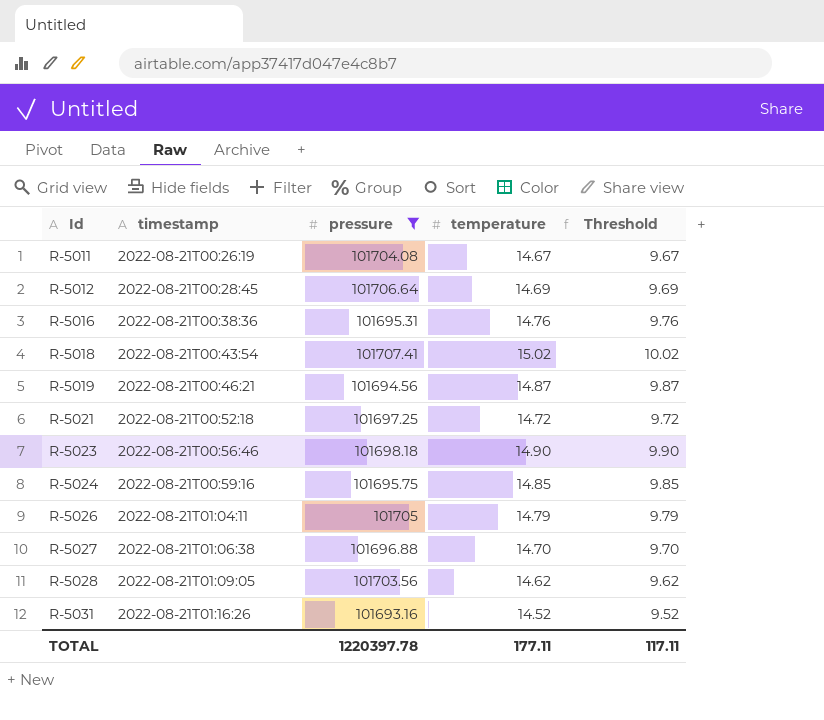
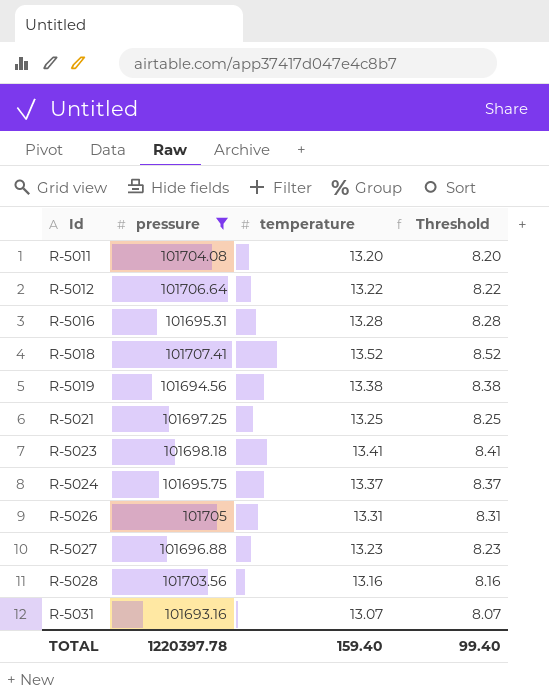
column timestamp | position: 2 -> none
R-5011 | temperature: 14.67 -> 13.20
R-5011 | Threshold: 9.67 -> 8.20
R-5012 | temperature: 14.69 -> 13.22
R-5012 | Threshold: 9.69 -> 8.22
R-5016 | temperature: 14.76 -> 13.28
R-5016 | Threshold: 9.76 -> 8.28
R-5018 | temperature: 15.02 -> 13.52
R-5018 | Threshold: 10.02 -> 8.52
R-5019 | temperature: 14.87 -> 13.38
R-5019 | Threshold: 9.87 -> 8.38
R-5021 | temperature: 14.72 -> 13.25
R-5021 | Threshold: 9.72 -> 8.25
R-5023 | temperature: 14.90 -> 13.41
R-5023 | Threshold: 9.90 -> 8.41
R-5024 | temperature: 14.85 -> 13.37
R-5024 | Threshold: 9.85 -> 8.37
R-5026 | temperature: 14.79 -> 13.31
R-5026 | Threshold: 9.79 -> 8.31
R-5027 | temperature: 14.70 -> 13.23
R-5027 | Threshold: 9.70 -> 8.23
R-5028 | temperature: 14.62 -> 13.16
R-5028 | Threshold: 9.62 -> 8.16
R-5031 | temperature: 14.52 -> 13.07
R-5031 | Threshold: 9.52 -> 8.07
TOTAL | temperature: 177.11 -> 159.40
TOTAL | Threshold: 117.11 -> 99.40

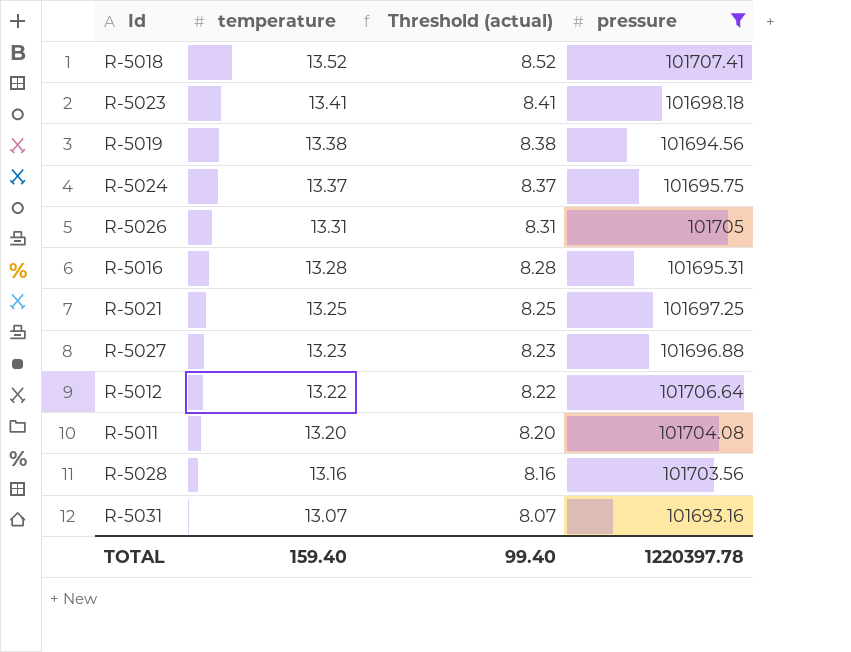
row order: Id ascending -> temperature descending
column name: Threshold -> Threshold (actual)
column pressure | position: 2 -> 4

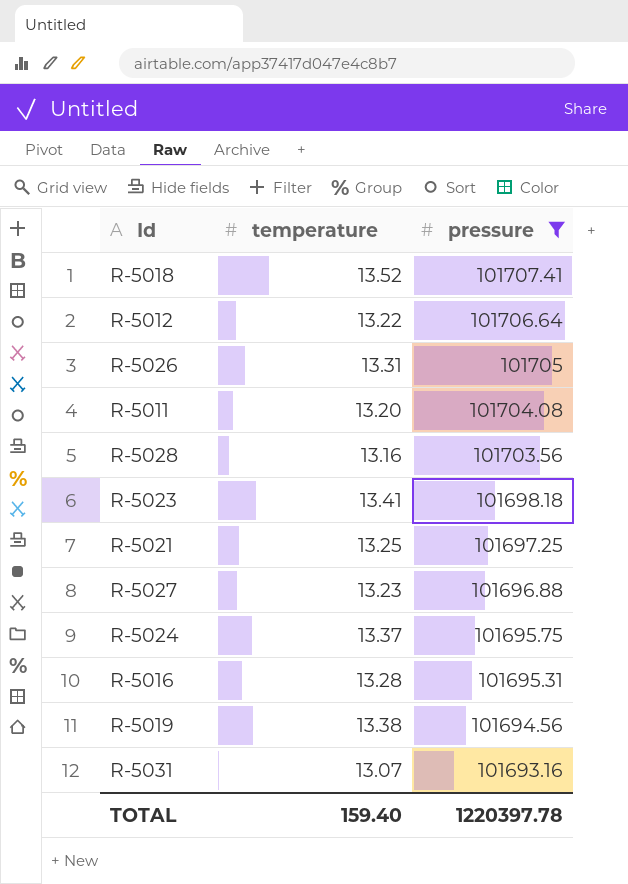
row order: temperature descending -> pressure descending
column Threshold (actual) | formula: [temperature] - 5 -> none

